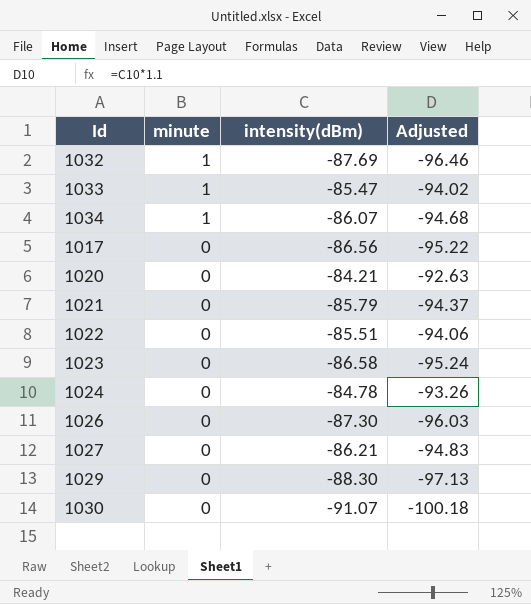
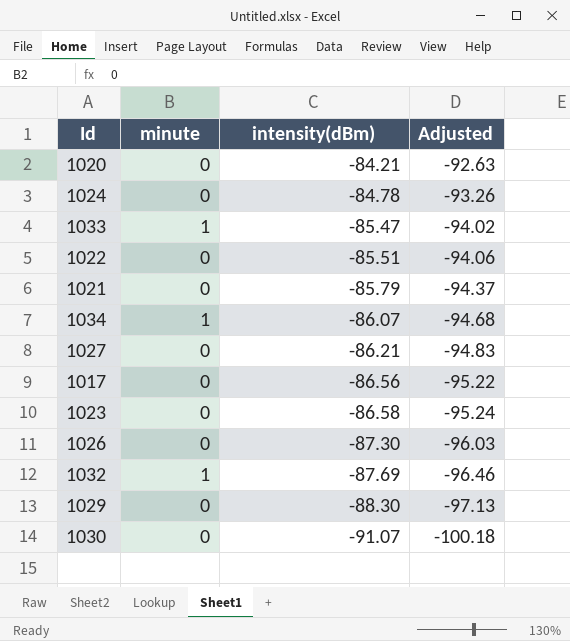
row order: minute descending -> intensity(dBm) descending

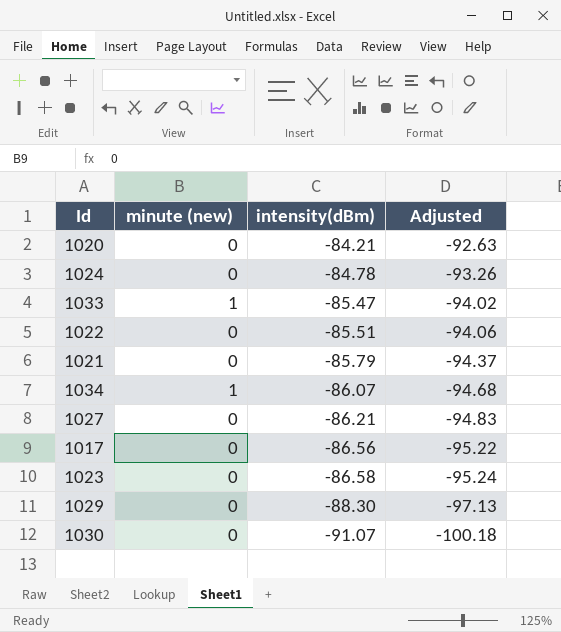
column name: minute -> minute (new)
row 1026: 0 | -87.30 | -96.03 -> none
row 1032: 1 | -87.69 | -96.46 -> none

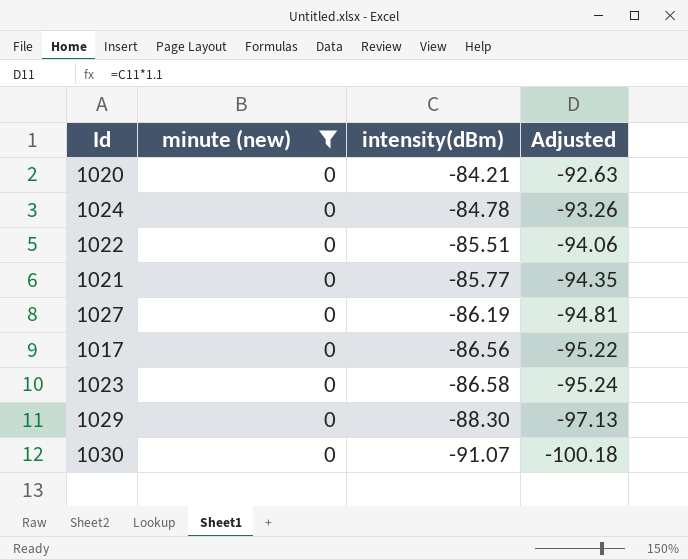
filter: none -> minute (new) = 0
1021 | intensity(dBm): -85.79 -> -85.77
1021 | Adjusted: -94.37 -> -94.35
1027 | intensity(dBm): -86.21 -> -86.19
1027 | Adjusted: -94.83 -> -94.81

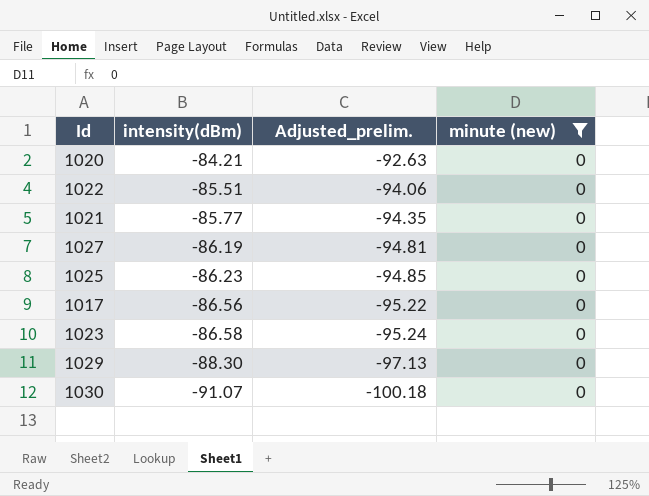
column name: Adjusted -> Adjusted_prelim.
column minute (new) | position: 2 -> 4
row 1024: 0 | -84.78 | -93.26 -> none
row 1025: none -> -86.23 | -94.85 | 0

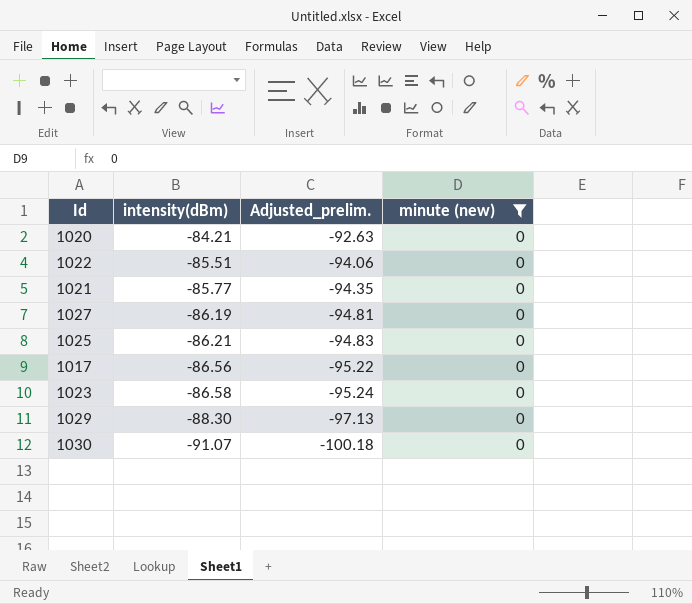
1025 | intensity(dBm): -86.23 -> -86.21
1025 | Adjusted_prelim.: -94.85 -> -94.83

